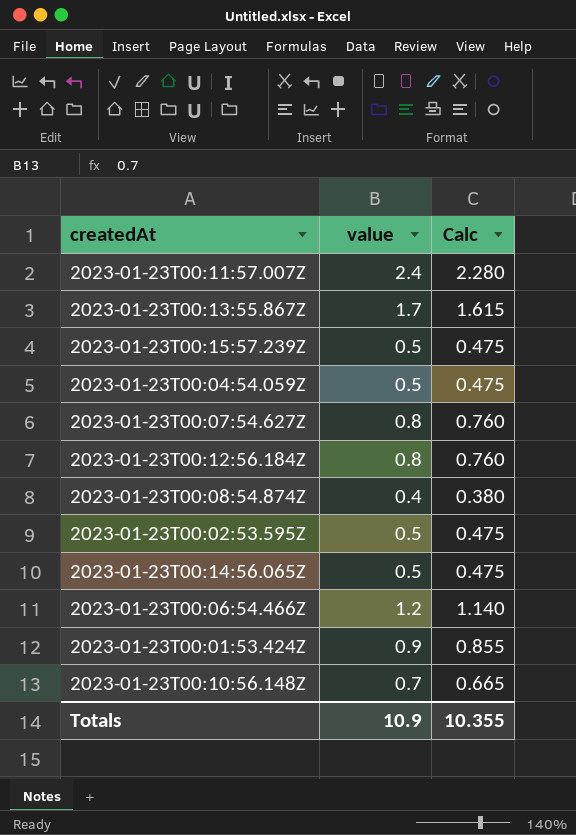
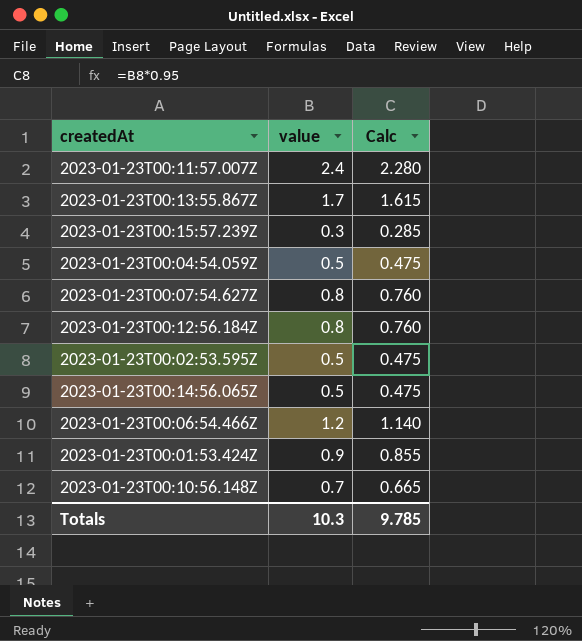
row 2023-01-23T00:08:54.874Z: 0.4 | 0.380 -> none
2023-01-23T00:15:57.239Z | value: 0.5 -> 0.3
2023-01-23T00:15:57.239Z | Calc: 0.475 -> 0.285
Totals | value: 10.9 -> 10.3
Totals | Calc: 10.355 -> 9.785

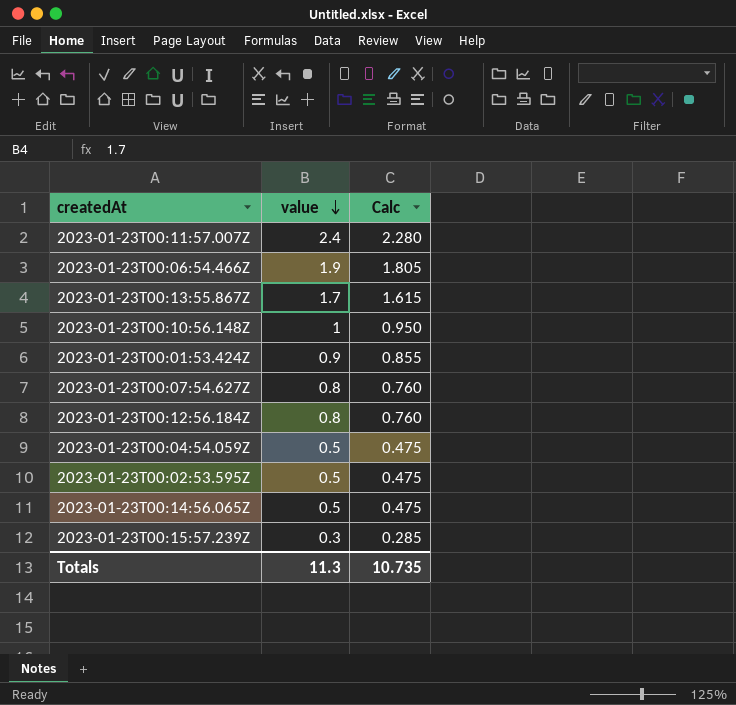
row order: none -> value descending
2023-01-23T00:06:54.466Z | value: 1.2 -> 1.9
2023-01-23T00:06:54.466Z | Calc: 1.140 -> 1.805
2023-01-23T00:10:56.148Z | value: 0.7 -> 1
2023-01-23T00:10:56.148Z | Calc: 0.665 -> 0.950
Totals | value: 10.3 -> 11.3
Totals | Calc: 9.785 -> 10.735

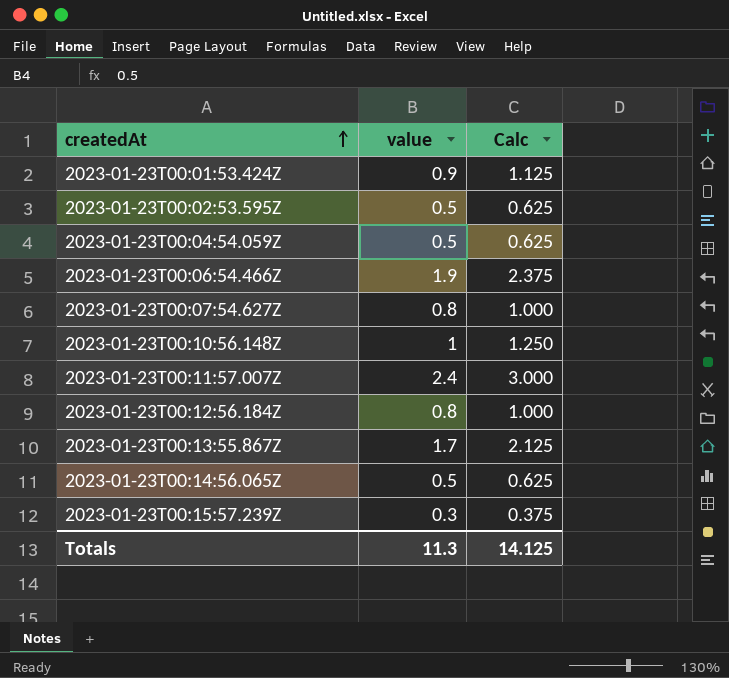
row order: value descending -> createdAt ascending
column Calc | formula: [value] * 0.95 -> [value] * 1.25
Totals | Calc: 10.735 -> 14.125

